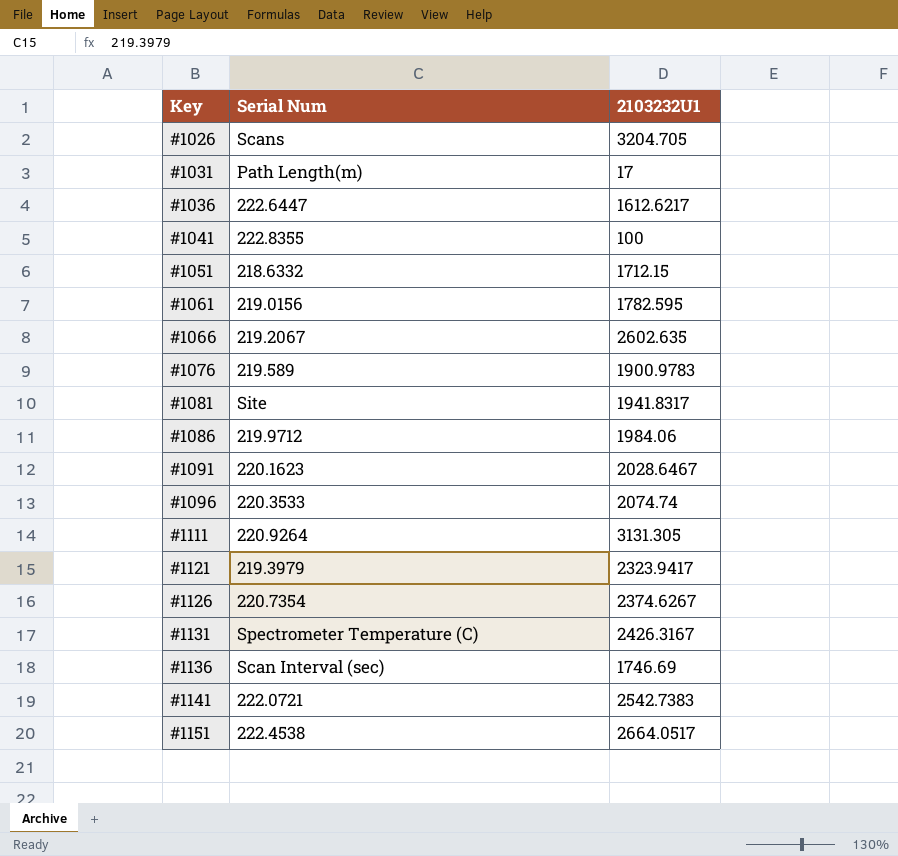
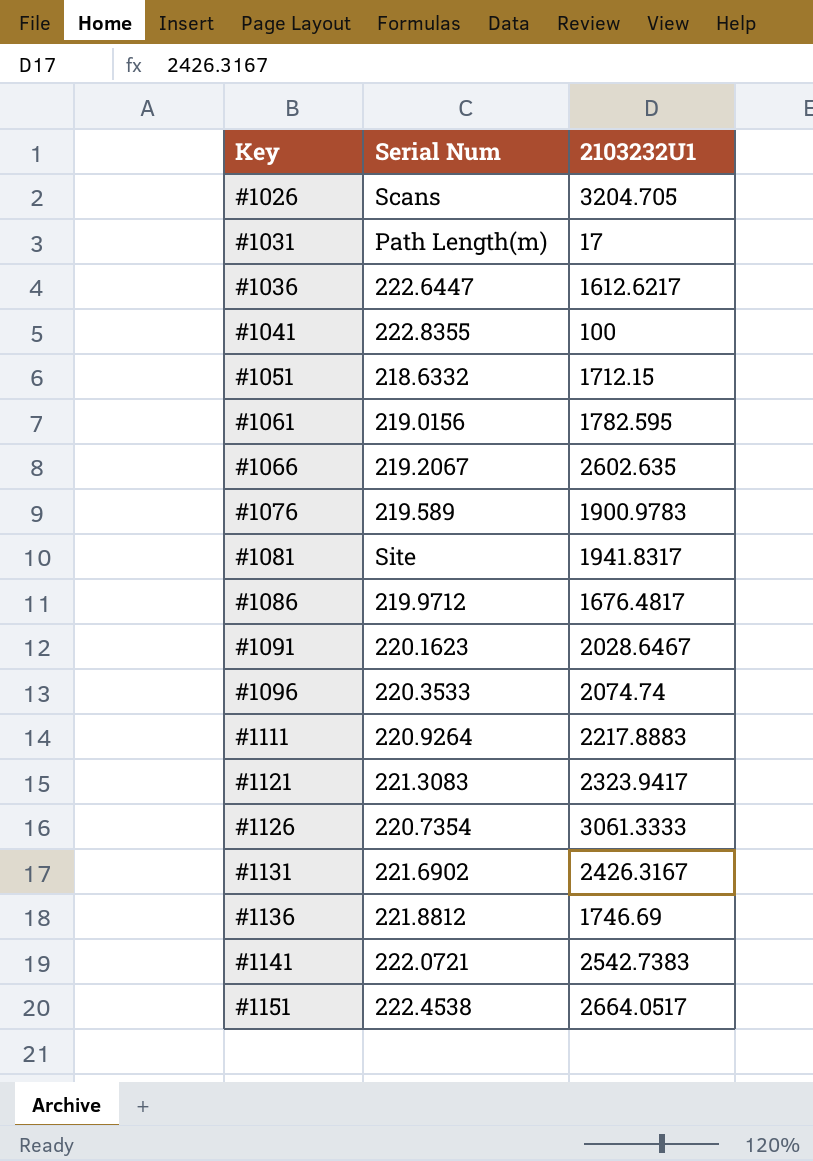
#1086 | 2103232U1: 1984.06 -> 1676.4817
#1111 | 2103232U1: 3131.305 -> 2217.8883
#1121 | Serial Num: 219.3979 -> 221.3083
#1126 | 2103232U1: 2374.6267 -> 3061.3333
#1131 | Serial Num: Spectrometer Temperature (C) -> 221.6902
#1136 | Serial Num: Scan Interval (sec) -> 221.8812

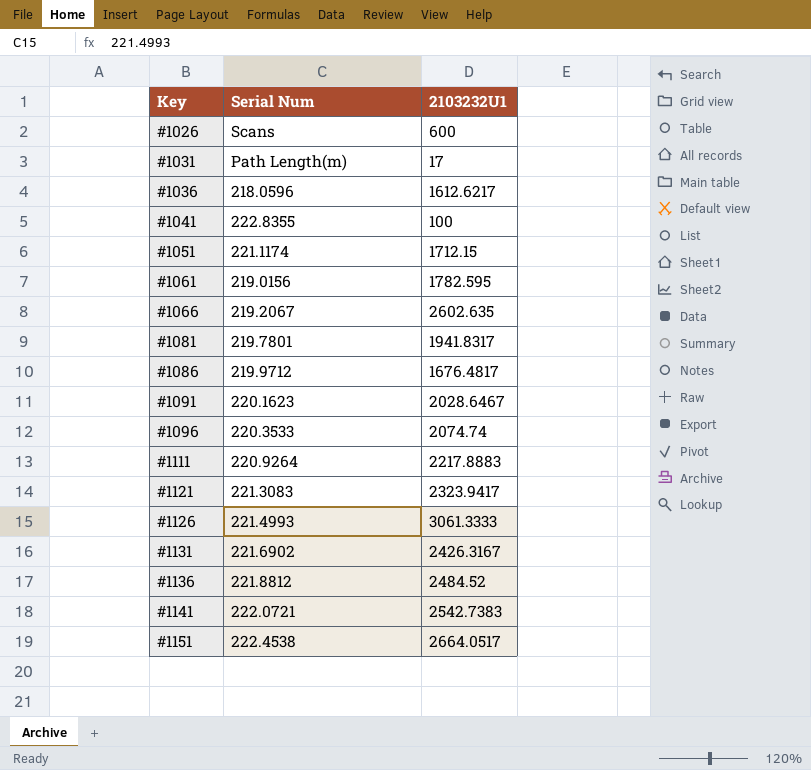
row #1076: 219.589 | 1900.9783 -> none
#1026 | 2103232U1: 3204.705 -> 600
#1036 | Serial Num: 222.6447 -> 218.0596
#1051 | Serial Num: 218.6332 -> 221.1174
#1081 | Serial Num: Site -> 219.7801
#1126 | Serial Num: 220.7354 -> 221.4993
#1136 | 2103232U1: 1746.69 -> 2484.52

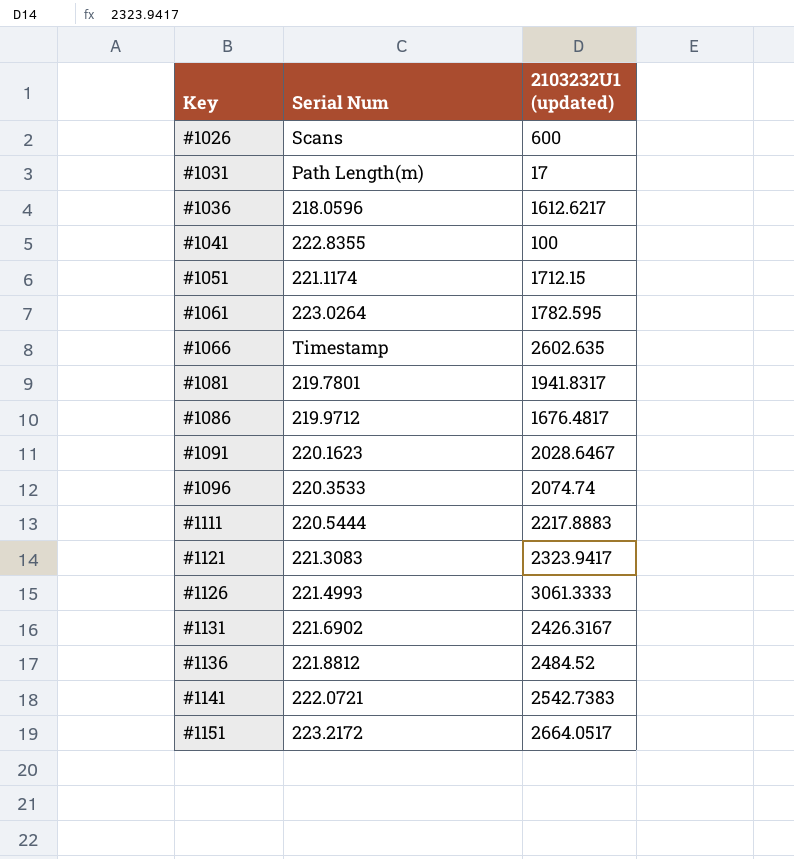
column name: 2103232U1 -> 2103232U1 (updated)
#1061 | Serial Num: 219.0156 -> 223.0264
#1066 | Serial Num: 219.2067 -> Timestamp
#1111 | Serial Num: 220.9264 -> 220.5444
#1151 | Serial Num: 222.4538 -> 223.2172

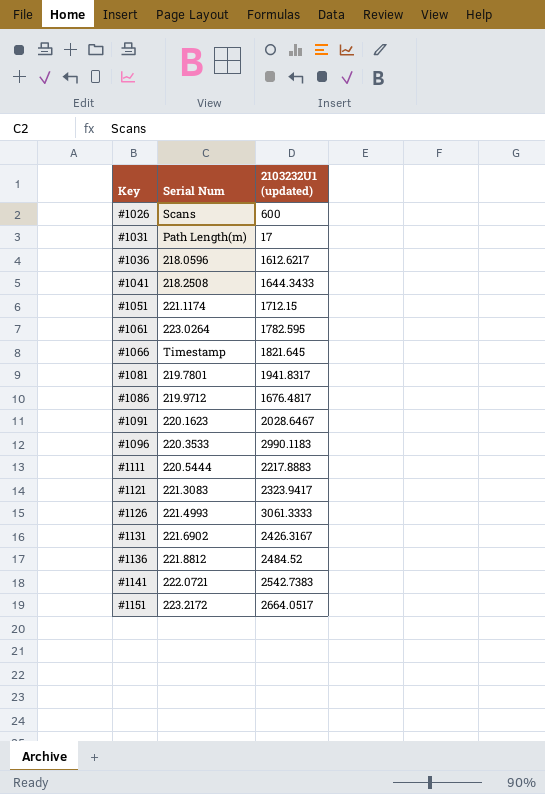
#1041 | Serial Num: 222.8355 -> 218.2508
#1041 | 2103232U1 (updated): 100 -> 1644.3433
#1066 | 2103232U1 (updated): 2602.635 -> 1821.645
#1096 | 2103232U1 (updated): 2074.74 -> 2990.1183

